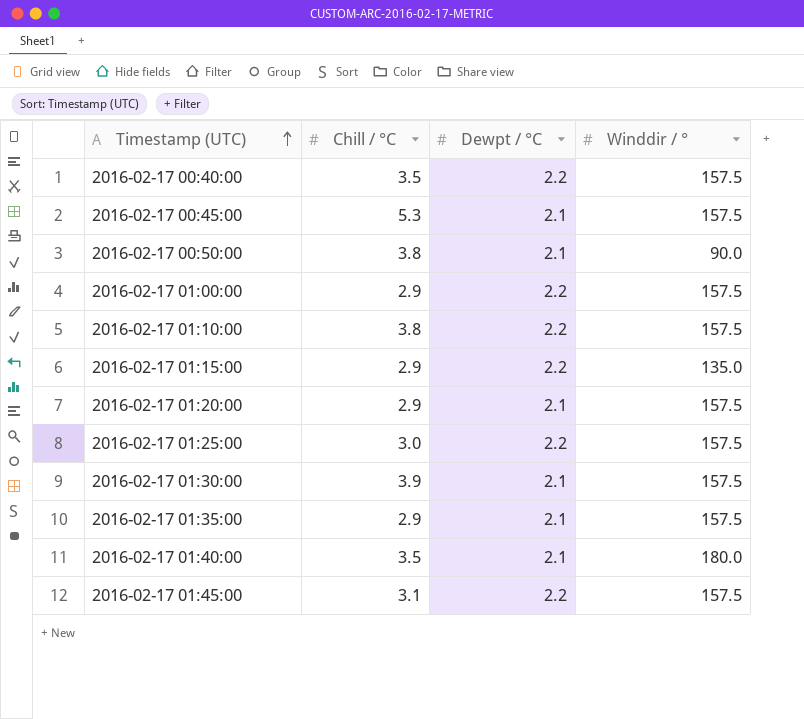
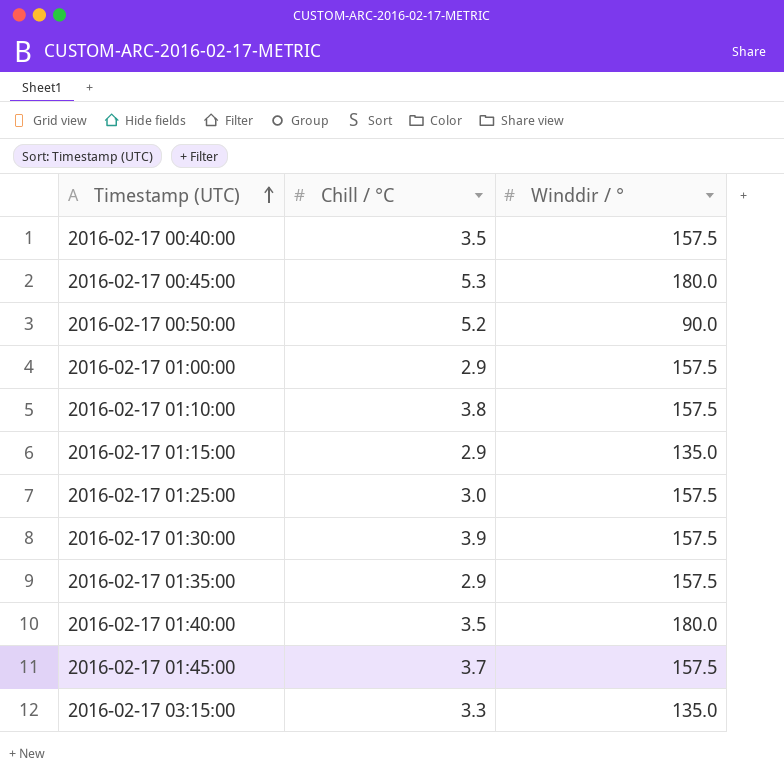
column Dewpt / °C | position: 3 -> none
row 2016-02-17 01:20:00: 2.9 | 2.1 | 157.5 -> none
2016-02-17 00:45:00 | Winddir / °: 157.5 -> 180.0
2016-02-17 00:50:00 | Chill / °C: 3.8 -> 5.2
2016-02-17 01:45:00 | Chill / °C: 3.1 -> 3.7
row 2016-02-17 03:15:00: none -> 3.3 | 135.0

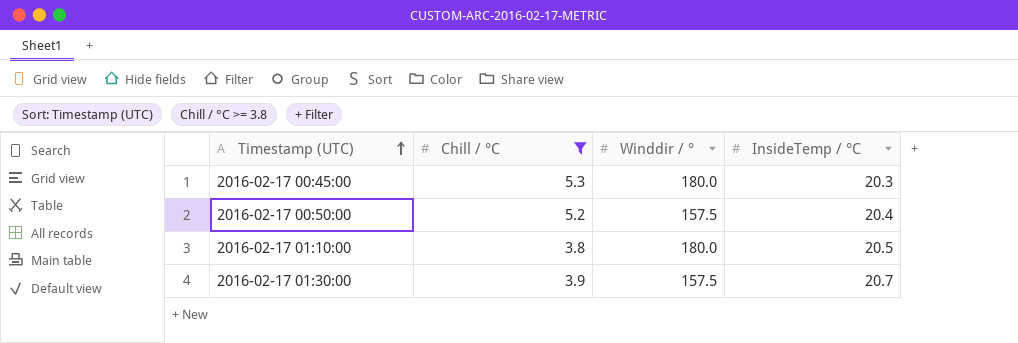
filter: none -> Chill / °C >= 3.8
column InsideTemp / °C | position: none -> 4
2016-02-17 00:50:00 | Winddir / °: 90.0 -> 157.5
2016-02-17 01:10:00 | Winddir / °: 157.5 -> 180.0

